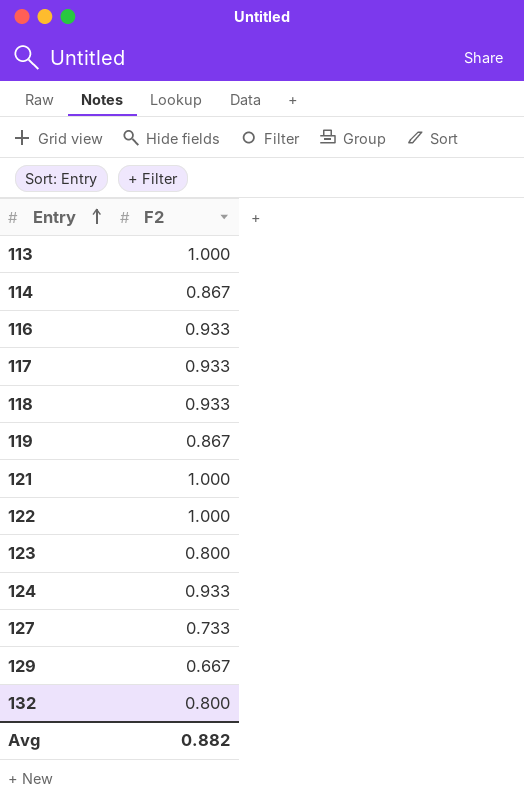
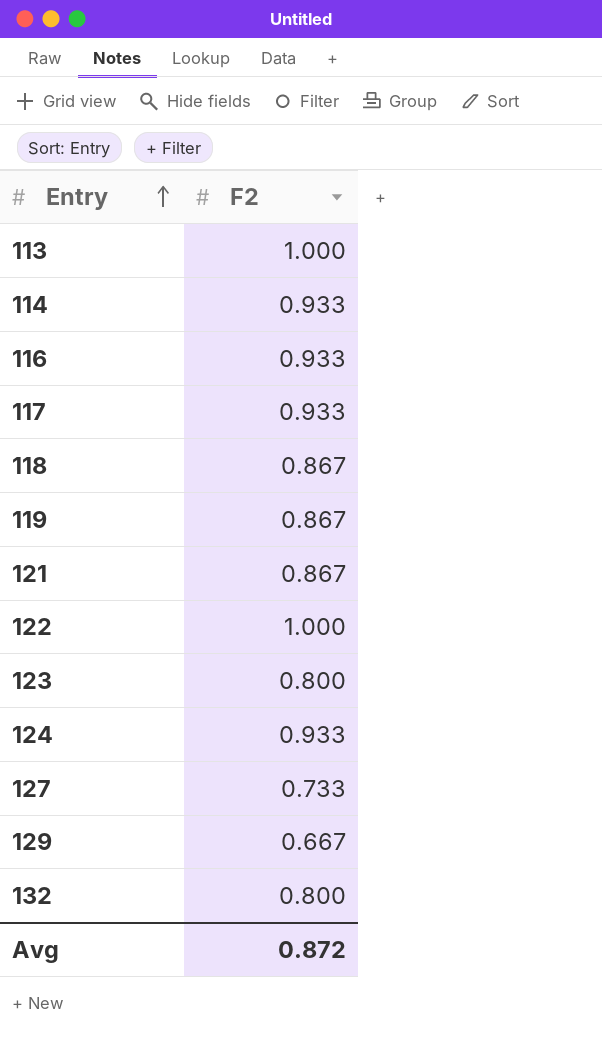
114 | F2: 0.867 -> 0.933
118 | F2: 0.933 -> 0.867
121 | F2: 1.000 -> 0.867
Avg | F2: 0.882 -> 0.872

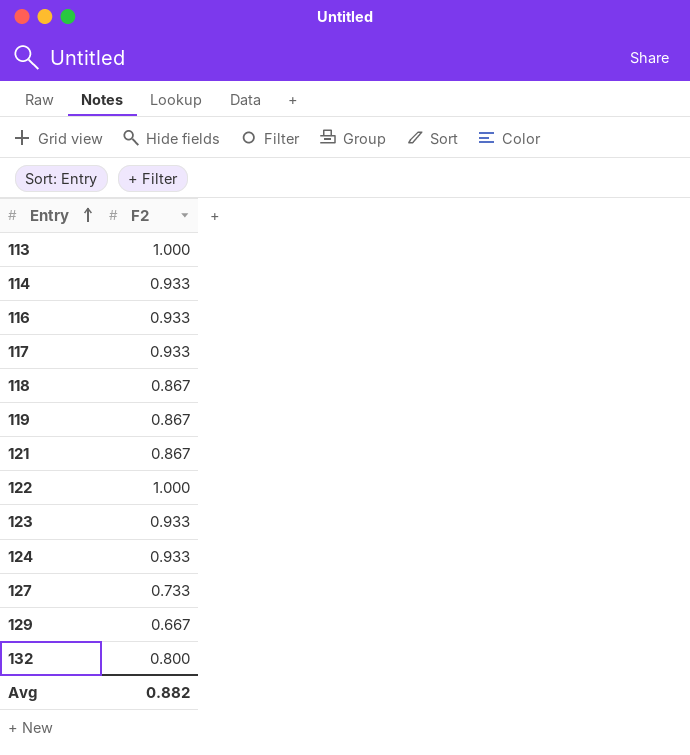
123 | F2: 0.800 -> 0.933
Avg | F2: 0.872 -> 0.882

